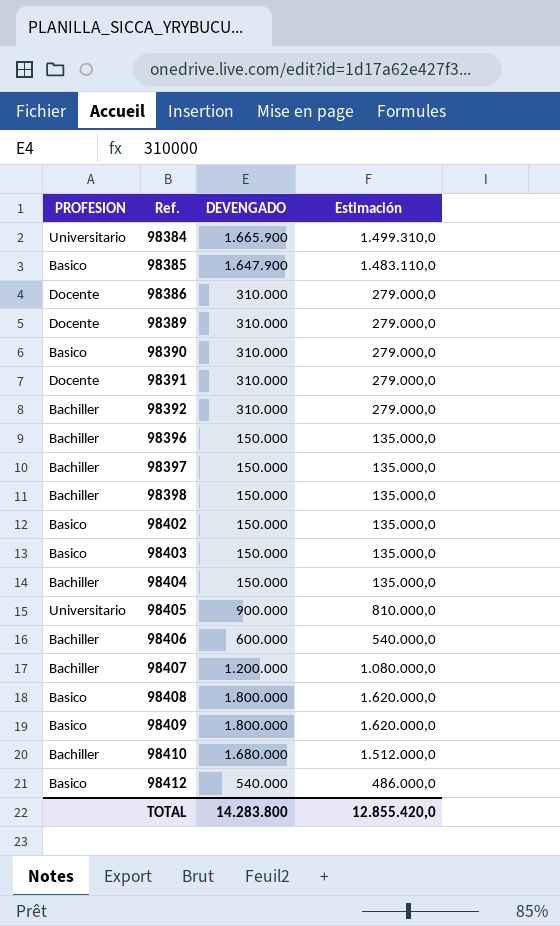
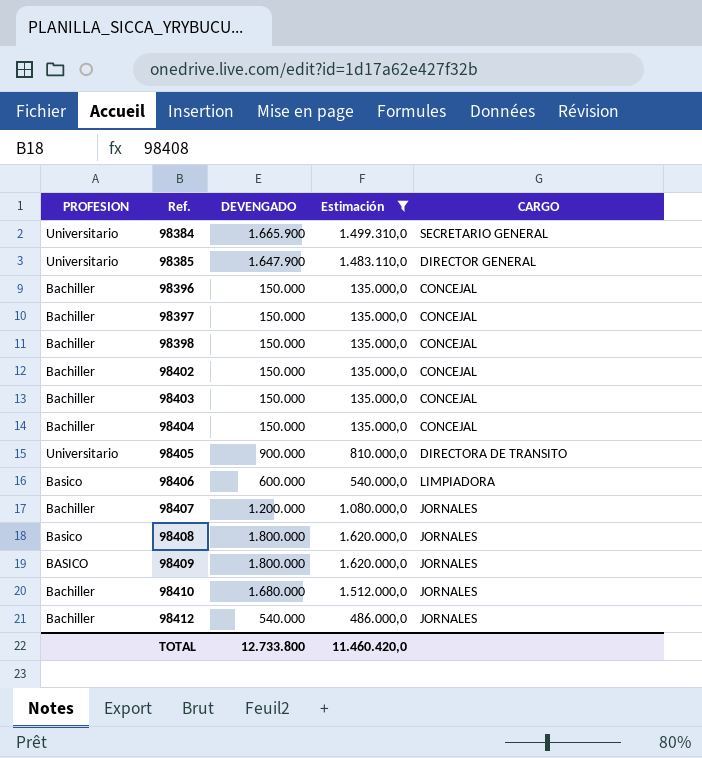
filter: none -> Estimación != 279.000,0
column CARGO | position: none -> 5
98385 | PROFESION: Basico -> Universitario
98402 | PROFESION: Basico -> Bachiller
98403 | PROFESION: Basico -> Bachiller
98406 | PROFESION: Bachiller -> Basico
98409 | PROFESION: Basico -> BASICO
98412 | PROFESION: Basico -> Bachiller
TOTAL | DEVENGADO: 14.283.800 -> 12.733.800
TOTAL | Estimación: 12.855.420,0 -> 11.460.420,0

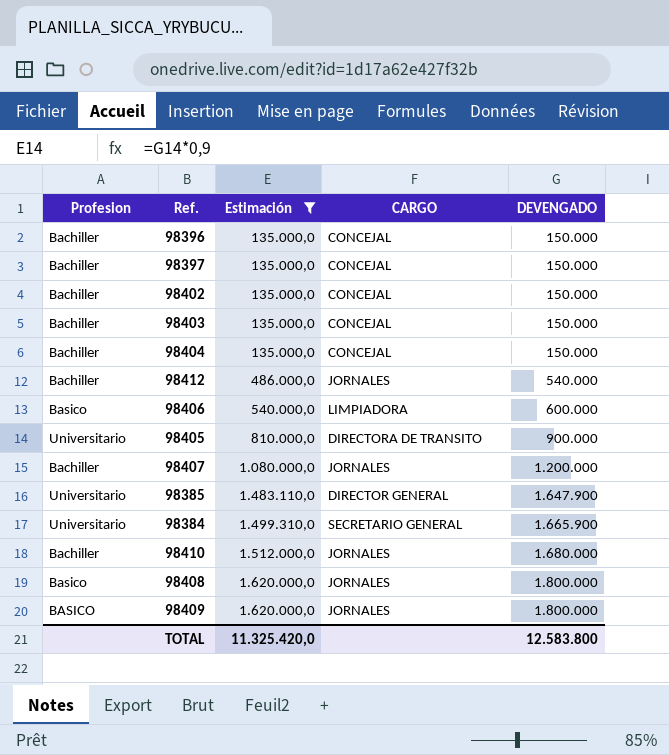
row order: Ref. ascending -> Estimación ascending
column name: PROFESION -> Profesion
column DEVENGADO | position: 3 -> 5
row 98398: Bachiller | 150.000 | 135.000,0 | CONCEJAL -> none
TOTAL | Estimación: 11.460.420,0 -> 11.325.420,0
TOTAL | DEVENGADO: 12.733.800 -> 12.583.800

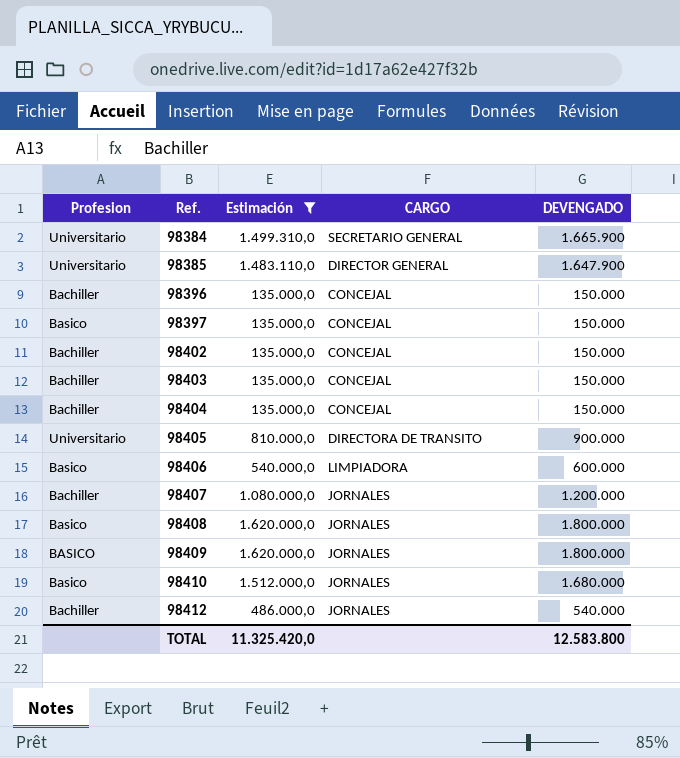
row order: Estimación ascending -> Ref. ascending
98397 | Profesion: Bachiller -> Basico
98410 | Profesion: Bachiller -> Basico

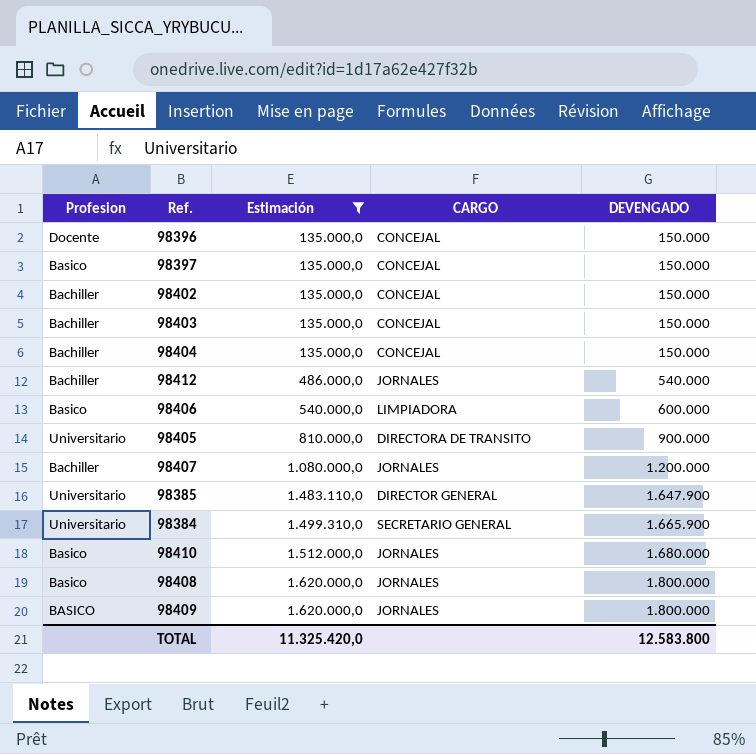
row order: Ref. ascending -> Estimación ascending
98396 | Profesion: Bachiller -> Docente

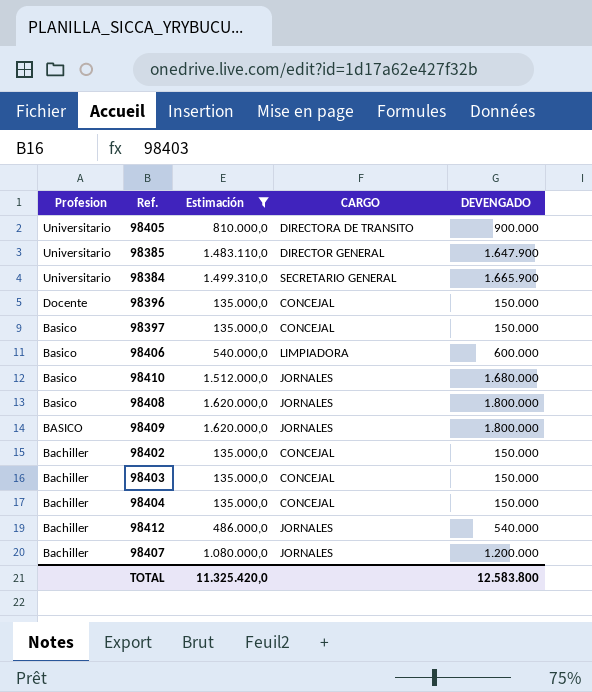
row order: Estimación ascending -> Profesion descending

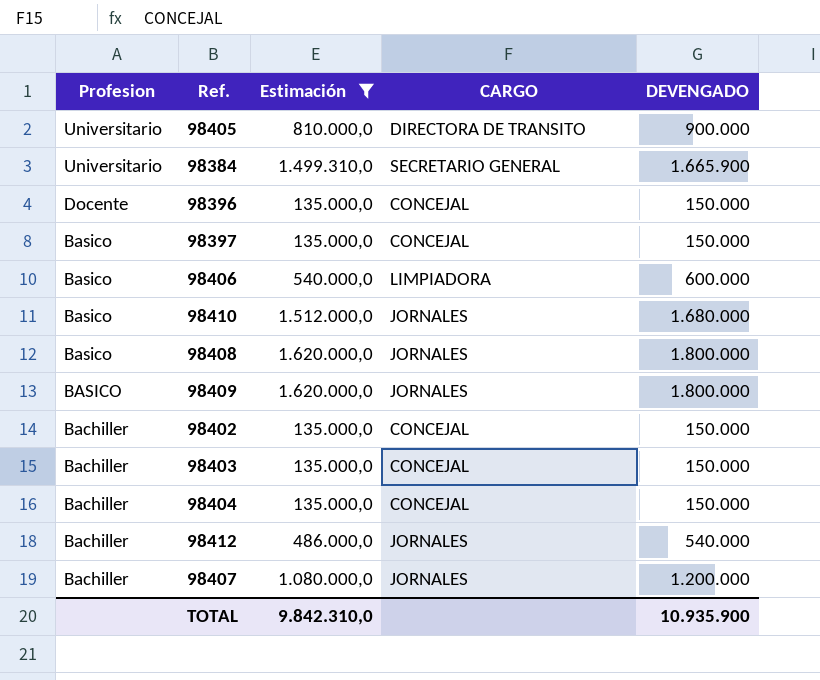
row 98385: Universitario | 1.483.110,0 | DIRECTOR GENERAL | 1.647.900 -> none
TOTAL | Estimación: 11.325.420,0 -> 9.842.310,0
TOTAL | DEVENGADO: 12.583.800 -> 10.935.900

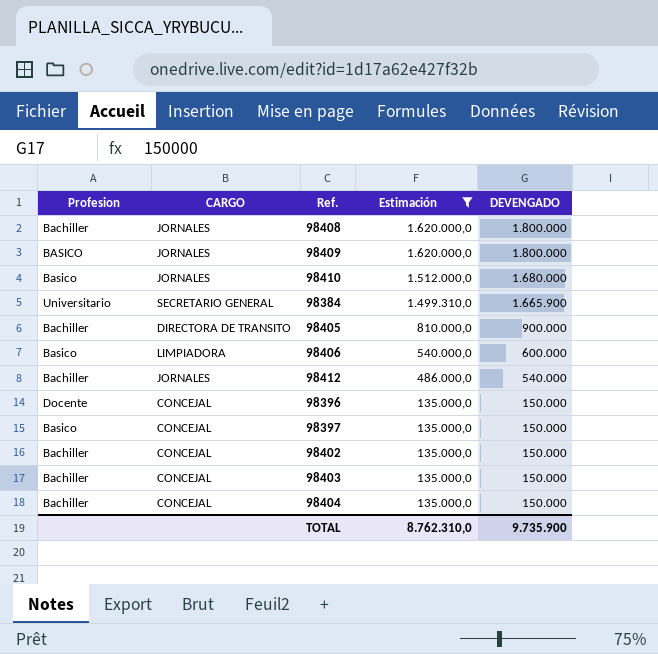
row order: Profesion descending -> Estimación descending
column CARGO | position: 4 -> 2
row 98407: Bachiller | 1.080.000,0 | JORNALES | 1.200.000 -> none
98408 | Profesion: Basico -> Bachiller
98405 | Profesion: Universitario -> Bachiller
TOTAL | Estimación: 9.842.310,0 -> 8.762.310,0
TOTAL | DEVENGADO: 10.935.900 -> 9.735.900

